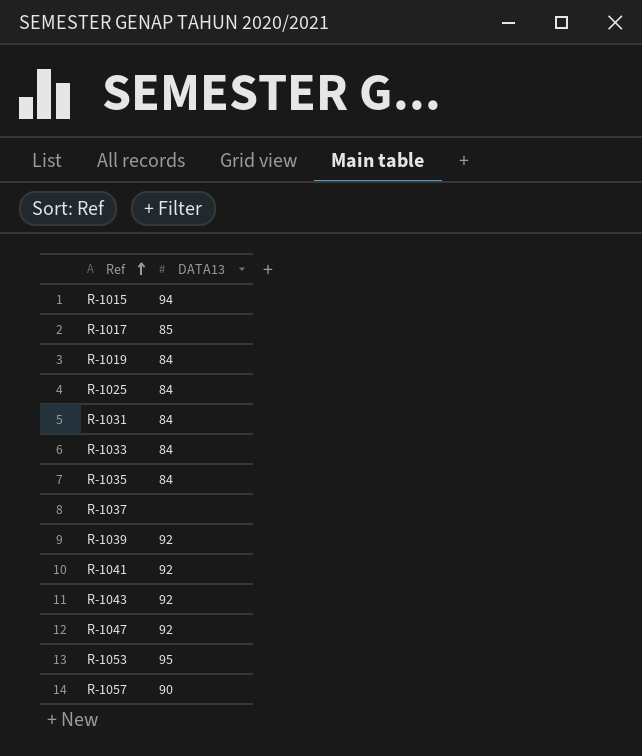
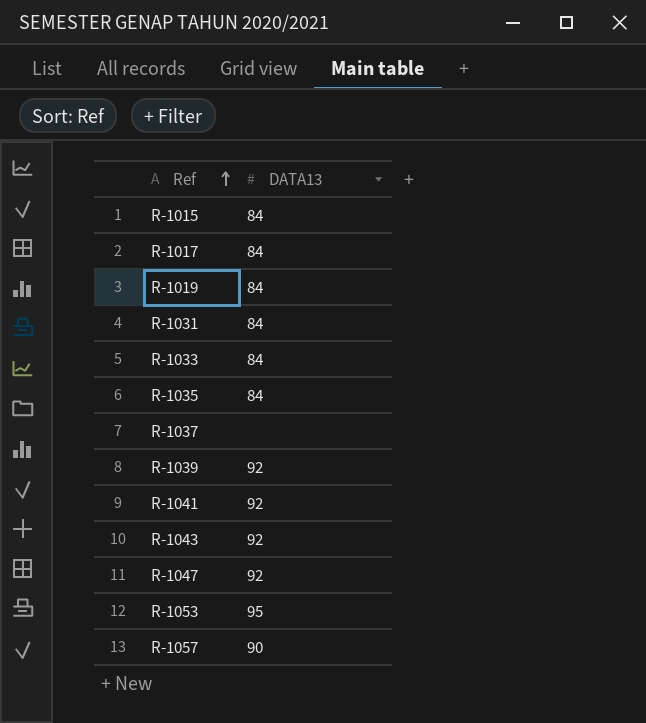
row R-1025: 84 -> none
R-1015 | DATA13: 94 -> 84
R-1017 | DATA13: 85 -> 84

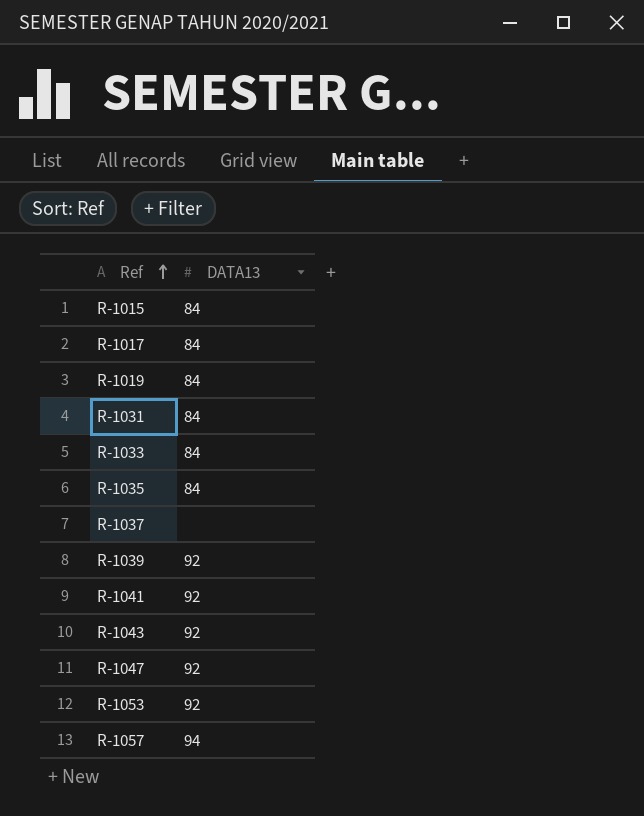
R-1053 | DATA13: 95 -> 92
R-1057 | DATA13: 90 -> 94

